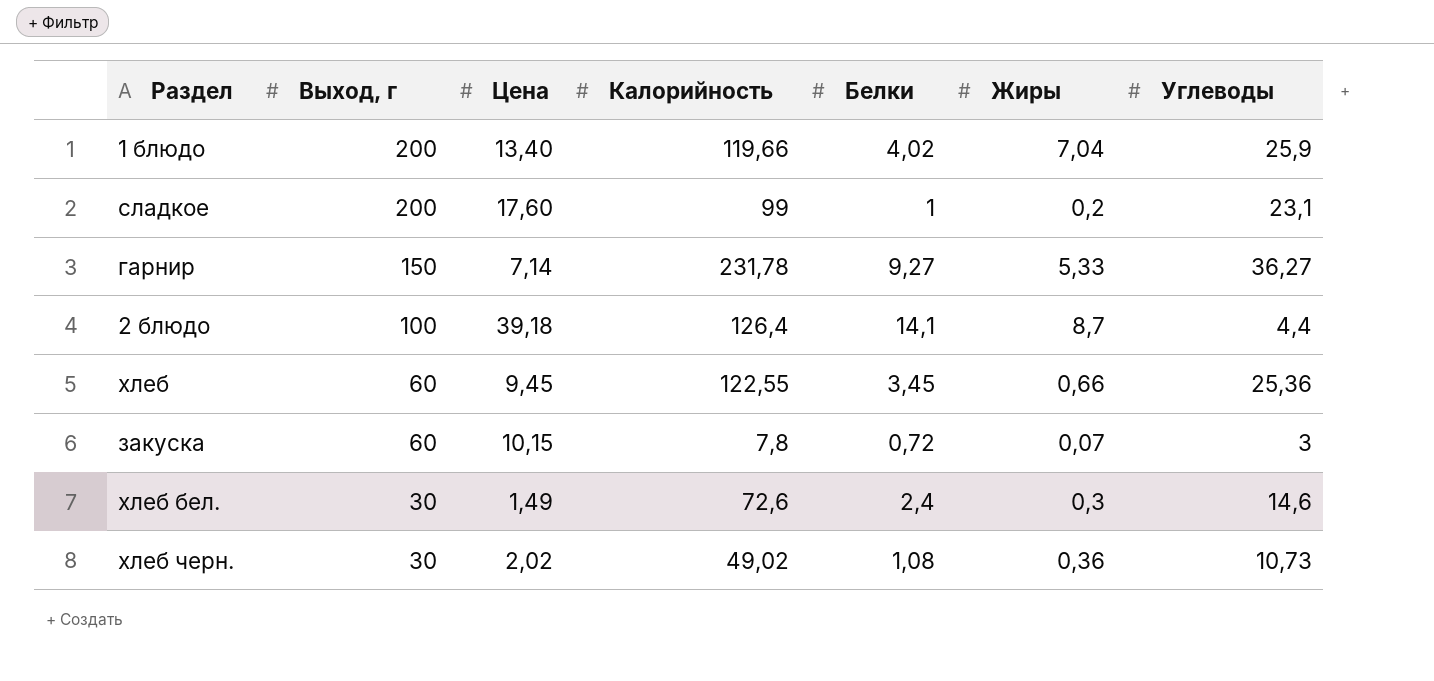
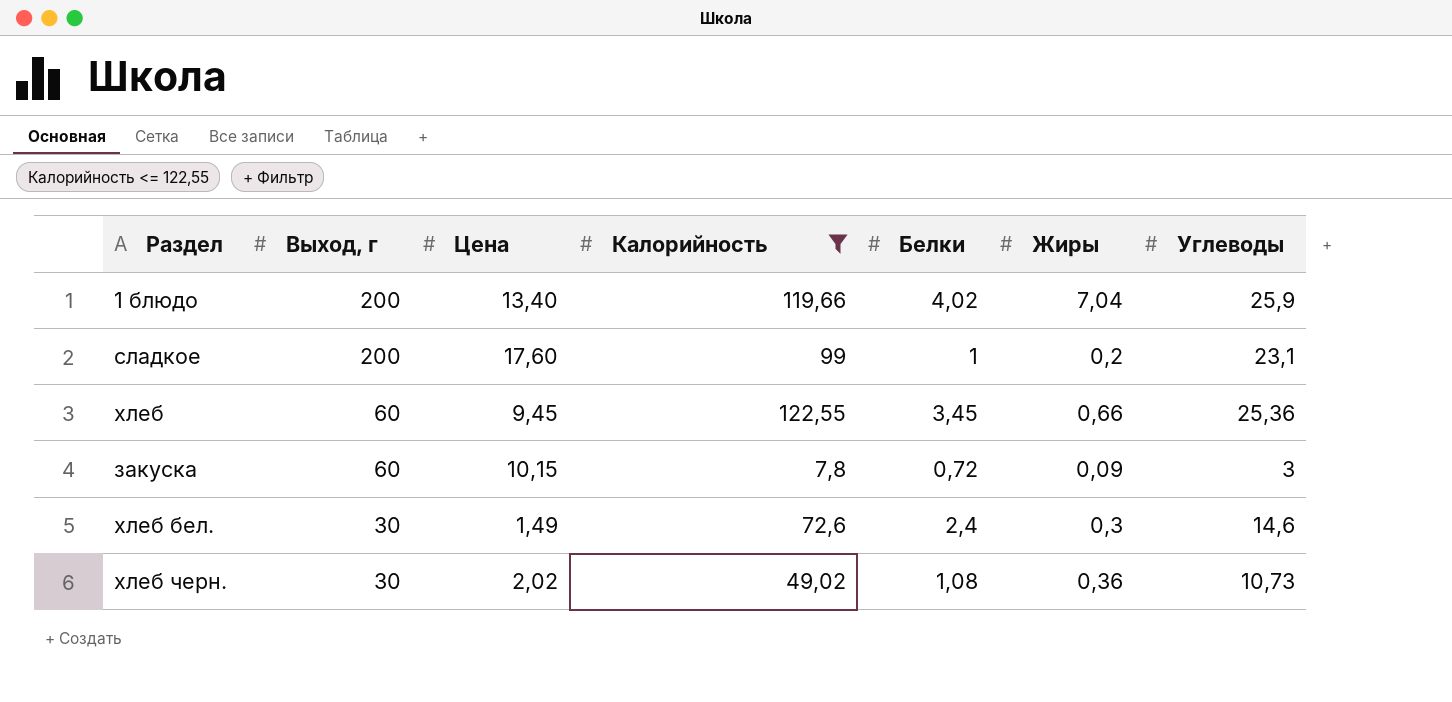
filter: none -> Калорийность <= 122,55
закуска | Жиры: 0,07 -> 0,09

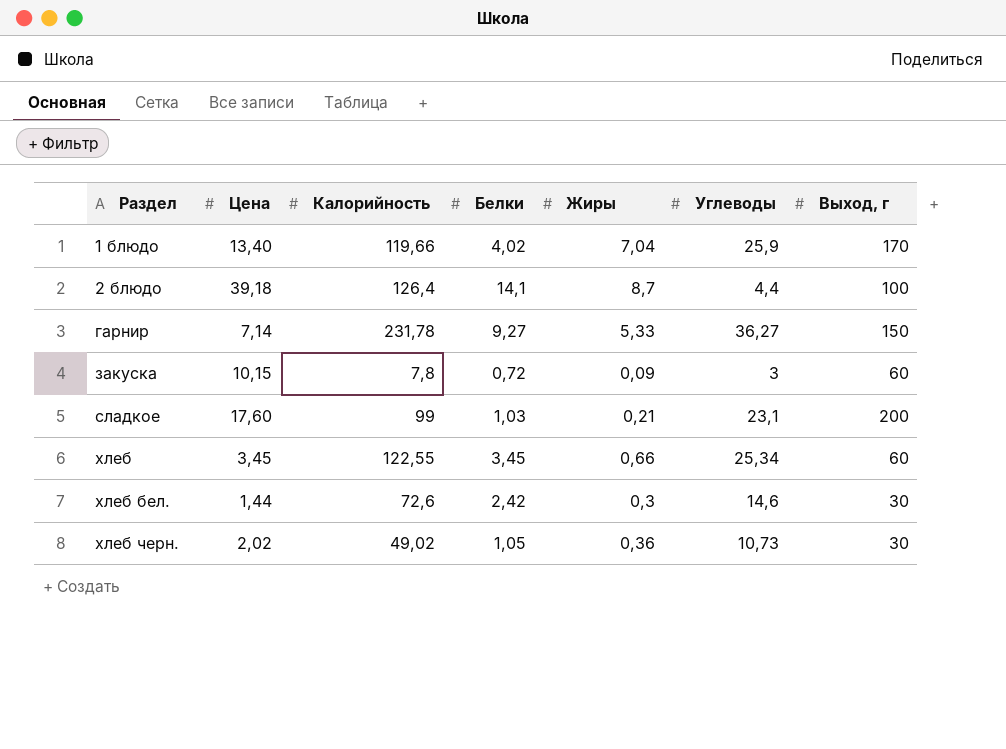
filter: Калорийность <= 122,55 -> none
row order: Выход, г descending -> Раздел ascending
column Выход, г | position: 2 -> 7
1 блюдо | Выход, г: 200 -> 170
сладкое | Белки: 1 -> 1,03
сладкое | Жиры: 0,2 -> 0,21
хлеб | Цена: 9,45 -> 3,45
хлеб | Углеводы: 25,36 -> 25,34
хлеб бел. | Цена: 1,49 -> 1,44
хлеб бел. | Белки: 2,4 -> 2,42
хлеб черн. | Белки: 1,08 -> 1,05

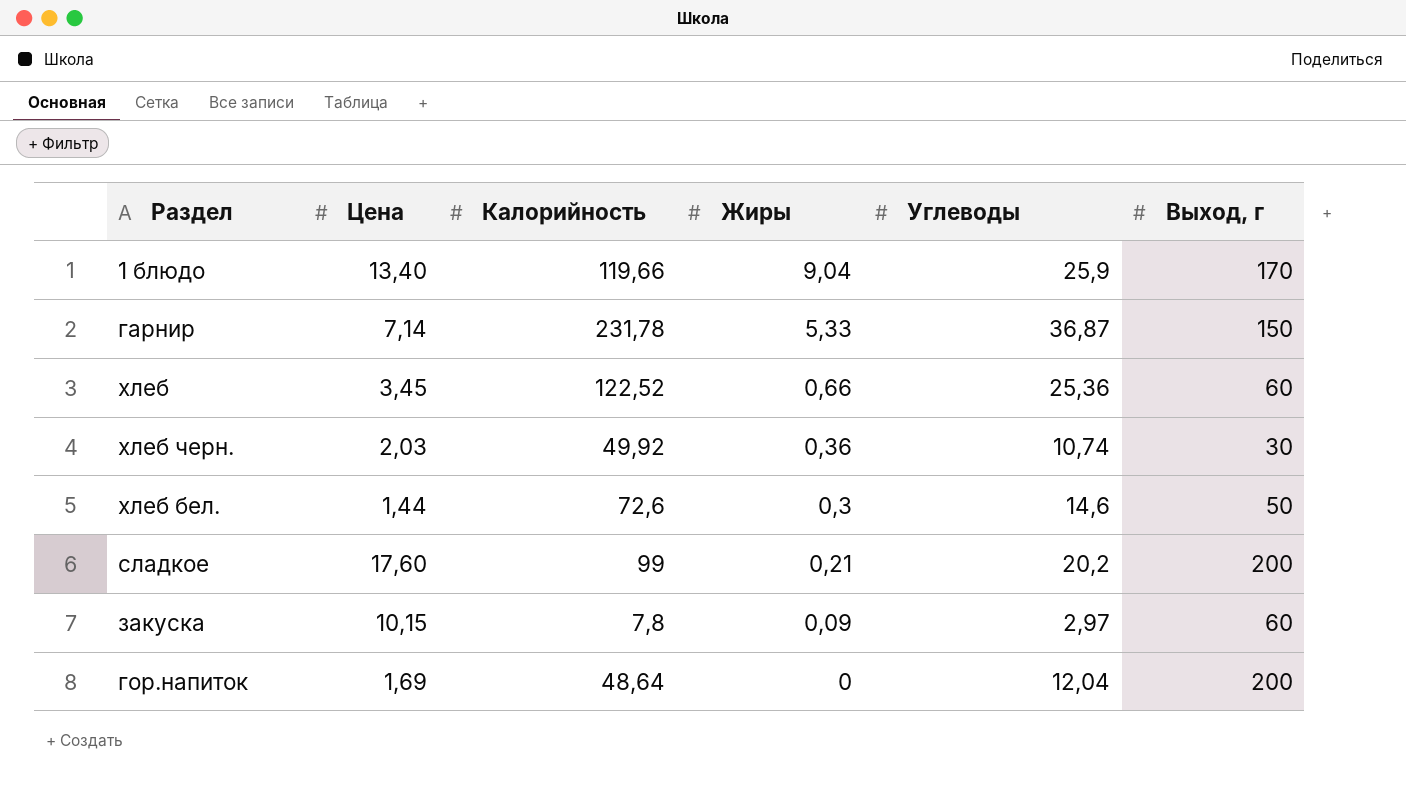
row order: Раздел ascending -> Жиры descending
column Белки | position: 4 -> none
row 2 блюдо: 39,18 | 126,4 | 14,1 | 8,7 | 4,4 | 100 -> none
1 блюдо | Жиры: 7,04 -> 9,04
гарнир | Углеводы: 36,27 -> 36,87
хлеб | Калорийность: 122,55 -> 122,52
хлеб | Углеводы: 25,34 -> 25,36
хлеб черн. | Цена: 2,02 -> 2,03
хлеб черн. | Калорийность: 49,02 -> 49,92
хлеб черн. | Углеводы: 10,73 -> 10,74
хлеб бел. | Выход, г: 30 -> 50
сладкое | Углеводы: 23,1 -> 20,2
закуска | Углеводы: 3 -> 2,97
row гор.напиток: none -> 1,69 | 48,64 | 0 | 12,04 | 200

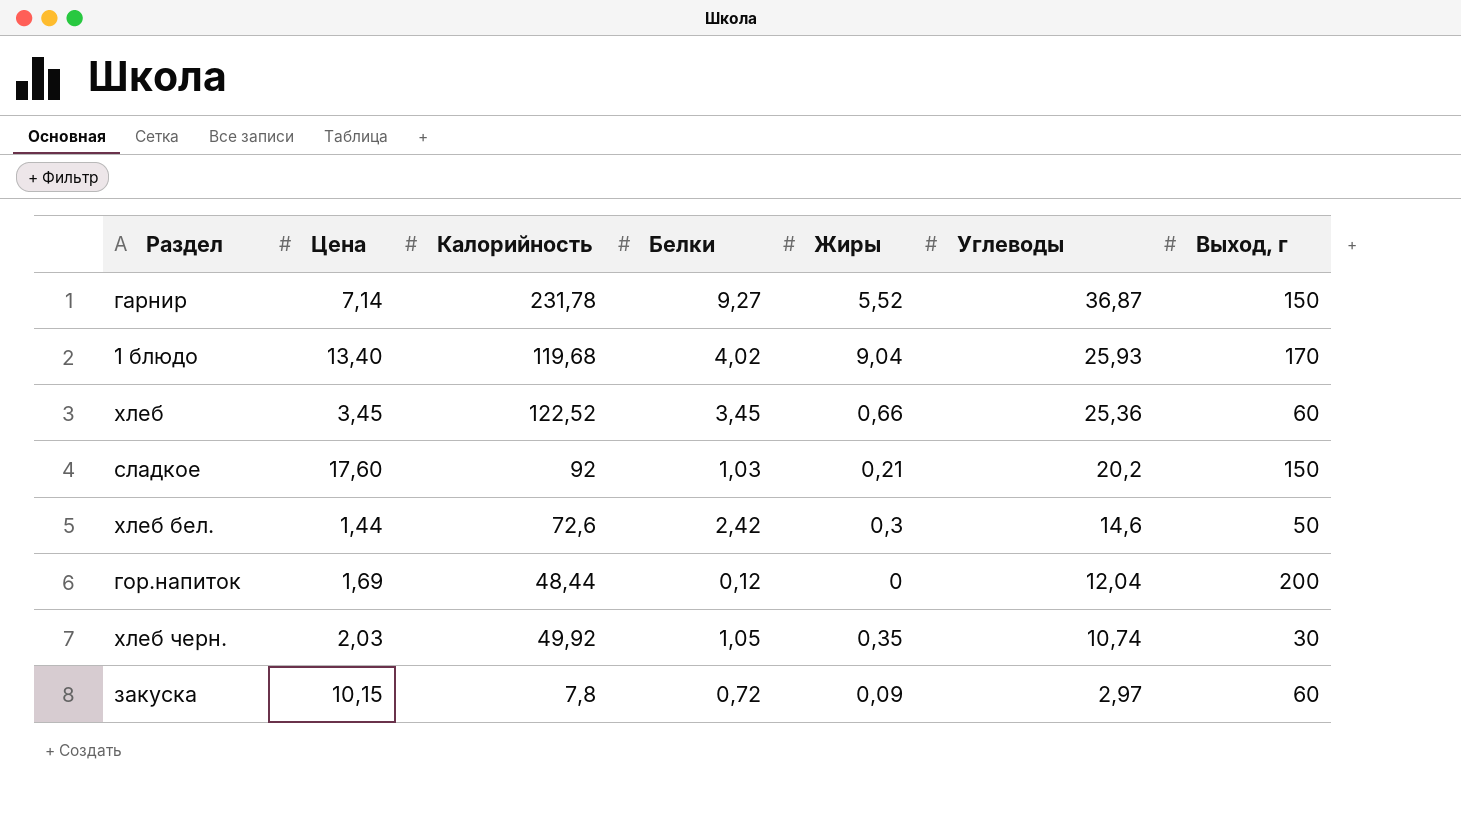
row order: Жиры descending -> Углеводы descending
column Белки | position: none -> 4
гарнир | Жиры: 5,33 -> 5,52
1 блюдо | Калорийность: 119,66 -> 119,68
1 блюдо | Углеводы: 25,9 -> 25,93
сладкое | Калорийность: 99 -> 92
сладкое | Выход, г: 200 -> 150
гор.напиток | Калорийность: 48,64 -> 48,44
хлеб черн. | Жиры: 0,36 -> 0,35

